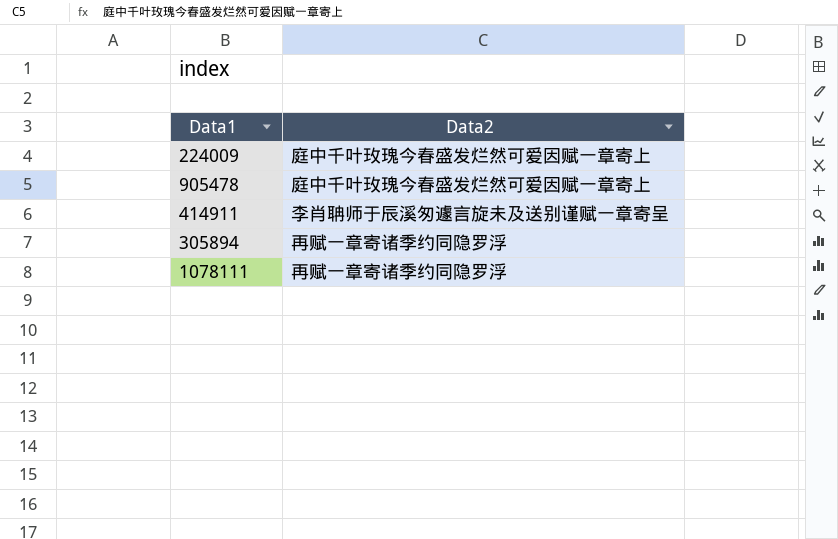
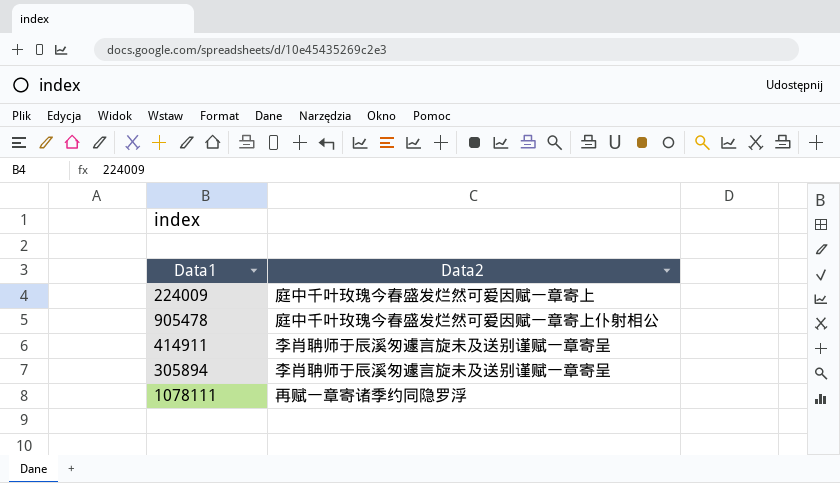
905478 | Data2: 庭中千叶玫瑰今春盛发烂然可爱因赋一章寄上 -> 庭中千叶玫瑰今春盛发烂然可爱因赋一章寄上仆射相公
305894 | Data2: 再赋一章寄诸季约同隐罗浮 -> 李肖聃师于辰溪匆遽言旋未及送别谨赋一章寄呈

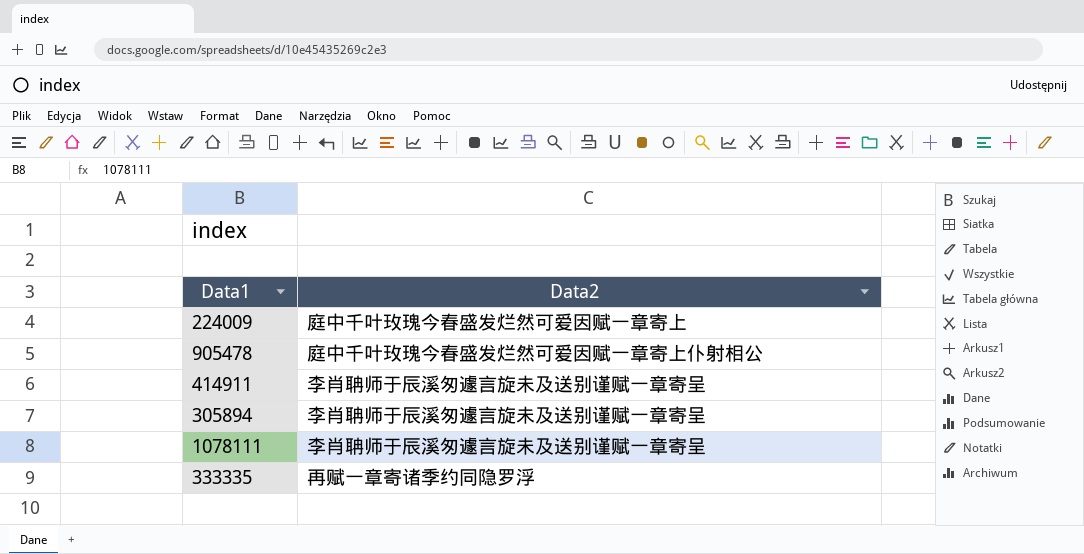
1078111 | Data2: 再赋一章寄诸季约同隐罗浮 -> 李肖聃师于辰溪匆遽言旋未及送别谨赋一章寄呈
row 333335: none -> 再赋一章寄诸季约同隐罗浮

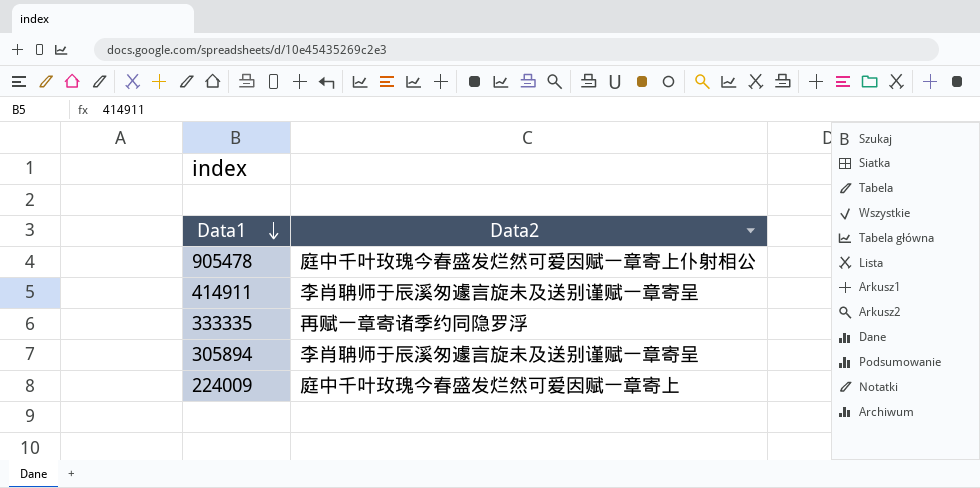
row order: none -> Data1 descending
row 1078111: 李肖聃师于辰溪匆遽言旋未及送别谨赋一章寄呈 -> none

